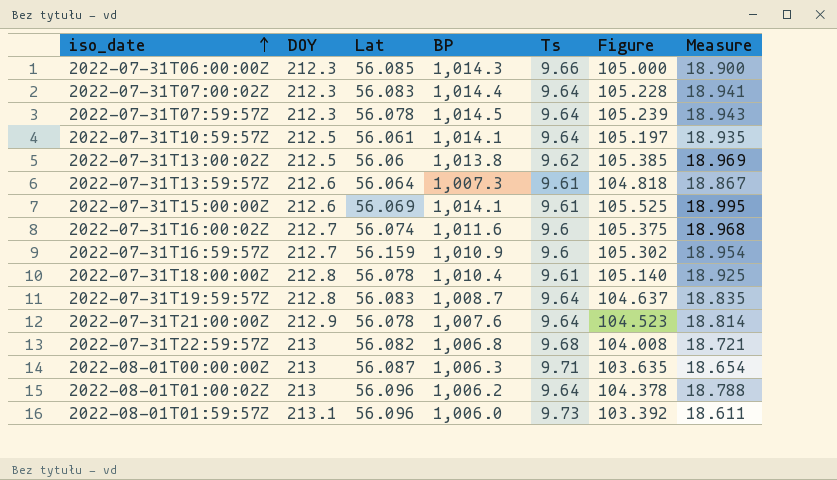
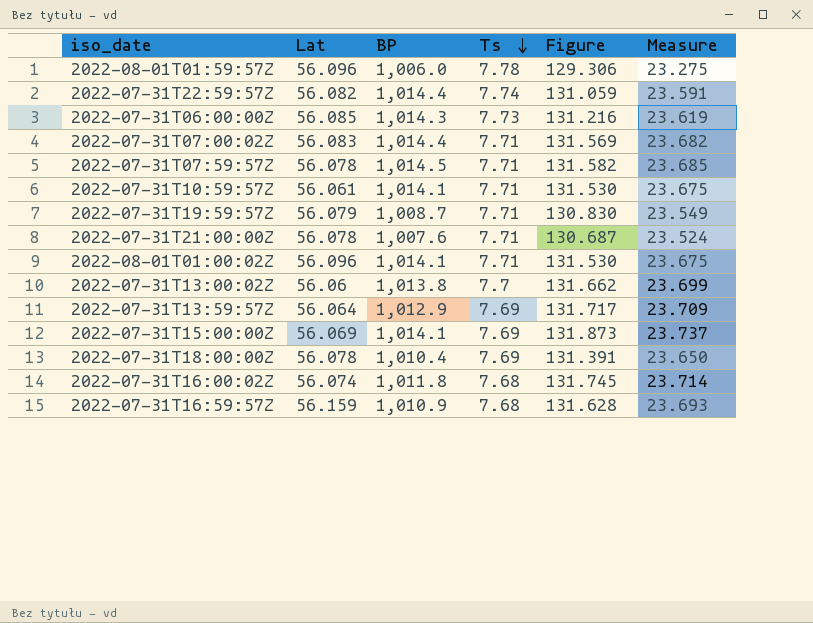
row order: iso_date ascending -> Ts descending
column DOY | position: 2 -> none
row 2022-08-01T00:00:00Z: 213 | 56.087 | 1,006.3 | 9.71 | 103.635 | 18.654 -> none
2022-08-01T01:59:57Z | Ts: 9.73 -> 7.78
2022-08-01T01:59:57Z | Figure: 103.392 -> 129.306
2022-08-01T01:59:57Z | Measure: 18.611 -> 23.275
2022-07-31T22:59:57Z | BP: 1,006.8 -> 1,014.4
2022-07-31T22:59:57Z | Ts: 9.68 -> 7.74
2022-07-31T22:59:57Z | Figure: 104.008 -> 131.059
2022-07-31T22:59:57Z | Measure: 18.721 -> 23.591
2022-07-31T06:00:00Z | Ts: 9.66 -> 7.73
2022-07-31T06:00:00Z | Figure: 105.000 -> 131.216
2022-07-31T06:00:00Z | Measure: 18.900 -> 23.619
2022-07-31T07:00:02Z | Ts: 9.64 -> 7.71
2022-07-31T07:00:02Z | Figure: 105.228 -> 131.569
2022-07-31T07:00:02Z | Measure: 18.941 -> 23.682
2022-07-31T07:59:57Z | Ts: 9.64 -> 7.71
2022-07-31T07:59:57Z | Figure: 105.239 -> 131.582
2022-07-31T07:59:57Z | Measure: 18.943 -> 23.685
2022-07-31T10:59:57Z | Ts: 9.64 -> 7.71
2022-07-31T10:59:57Z | Figure: 105.197 -> 131.530
2022-07-31T10:59:57Z | Measure: 18.935 -> 23.675
2022-07-31T19:59:57Z | Lat: 56.083 -> 56.079
2022-07-31T19:59:57Z | Ts: 9.64 -> 7.71
2022-07-31T19:59:57Z | Figure: 104.637 -> 130.830
2022-07-31T19:59:57Z | Measure: 18.835 -> 23.549
2022-07-31T21:00:00Z | Ts: 9.64 -> 7.71
2022-07-31T21:00:00Z | Figure: 104.523 -> 130.687
2022-07-31T21:00:00Z | Measure: 18.814 -> 23.524
2022-08-01T01:00:02Z | BP: 1,006.2 -> 1,014.1
2022-08-01T01:00:02Z | Ts: 9.64 -> 7.71
2022-08-01T01:00:02Z | Figure: 104.378 -> 131.530
2022-08-01T01:00:02Z | Measure: 18.788 -> 23.675
2022-07-31T13:00:02Z | Ts: 9.62 -> 7.7
2022-07-31T13:00:02Z | Figure: 105.385 -> 131.662
2022-07-31T13:00:02Z | Measure: 18.969 -> 23.699
2022-07-31T13:59:57Z | BP: 1,007.3 -> 1,012.9
2022-07-31T13:59:57Z | Ts: 9.61 -> 7.69
2022-07-31T13:59:57Z | Figure: 104.818 -> 131.717
2022-07-31T13:59:57Z | Measure: 18.867 -> 23.709
2022-07-31T15:00:00Z | Ts: 9.61 -> 7.69
2022-07-31T15:00:00Z | Figure: 105.525 -> 131.873
2022-07-31T15:00:00Z | Measure: 18.995 -> 23.737
2022-07-31T18:00:00Z | Ts: 9.61 -> 7.69
2022-07-31T18:00:00Z | Figure: 105.140 -> 131.391
2022-07-31T18:00:00Z | Measure: 18.925 -> 23.650
2022-07-31T16:00:02Z | BP: 1,011.6 -> 1,011.8
2022-07-31T16:00:02Z | Ts: 9.6 -> 7.68
2022-07-31T16:00:02Z | Figure: 105.375 -> 131.745
2022-07-31T16:00:02Z | Measure: 18.968 -> 23.714
2022-07-31T16:59:57Z | Ts: 9.6 -> 7.68
2022-07-31T16:59:57Z | Figure: 105.302 -> 131.628
2022-07-31T16:59:57Z | Measure: 18.954 -> 23.693

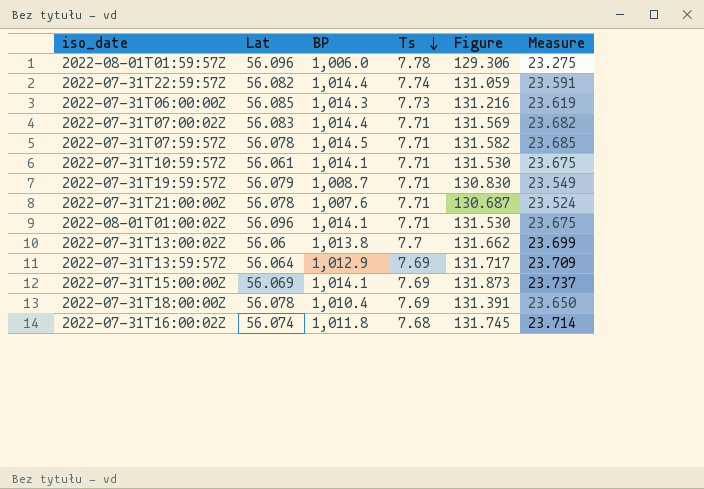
row 2022-07-31T16:59:57Z: 56.159 | 1,010.9 | 7.68 | 131.628 | 23.693 -> none

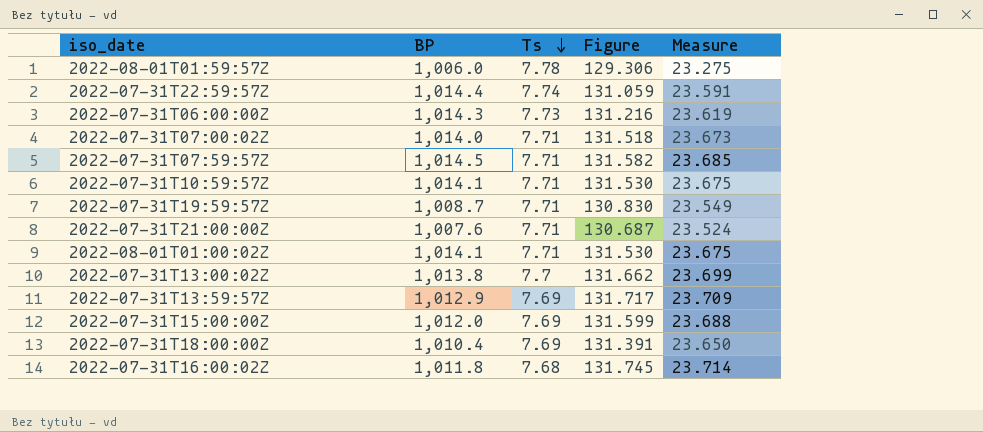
column Lat | position: 2 -> none
2022-07-31T07:00:02Z | BP: 1,014.4 -> 1,014.0
2022-07-31T07:00:02Z | Figure: 131.569 -> 131.518
2022-07-31T07:00:02Z | Measure: 23.682 -> 23.673
2022-07-31T15:00:00Z | BP: 1,014.1 -> 1,012.0
2022-07-31T15:00:00Z | Figure: 131.873 -> 131.599
2022-07-31T15:00:00Z | Measure: 23.737 -> 23.688

